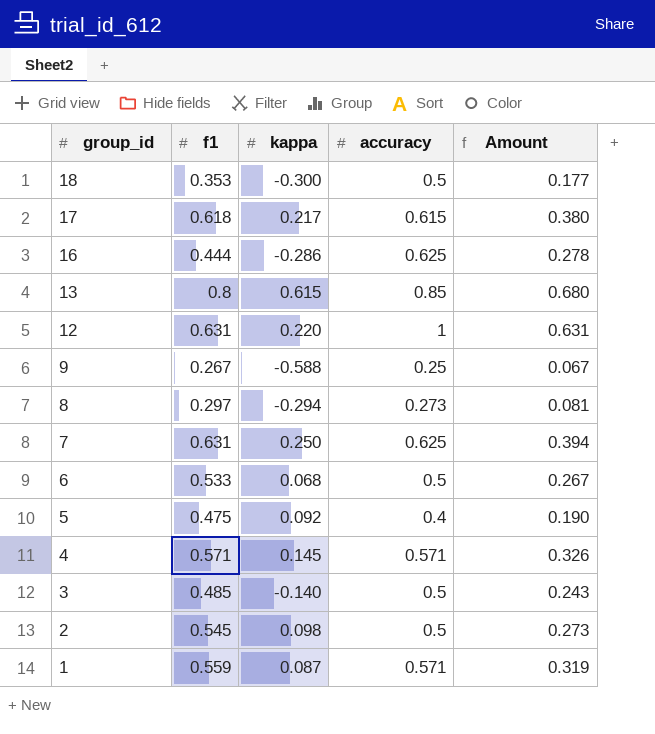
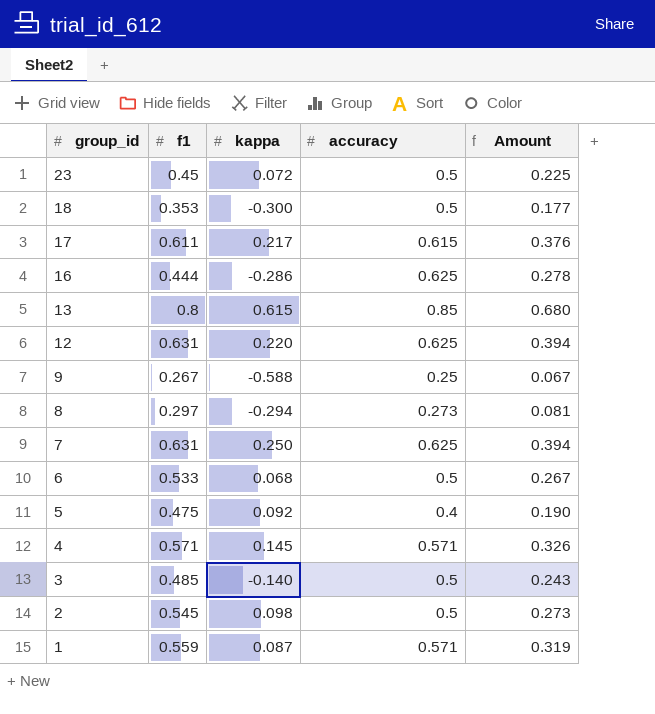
row 23: none -> 0.45 | 0.072 | 0.5 | 0.225
17 | f1: 0.618 -> 0.611
17 | Amount: 0.380 -> 0.376
12 | accuracy: 1 -> 0.625
12 | Amount: 0.631 -> 0.394

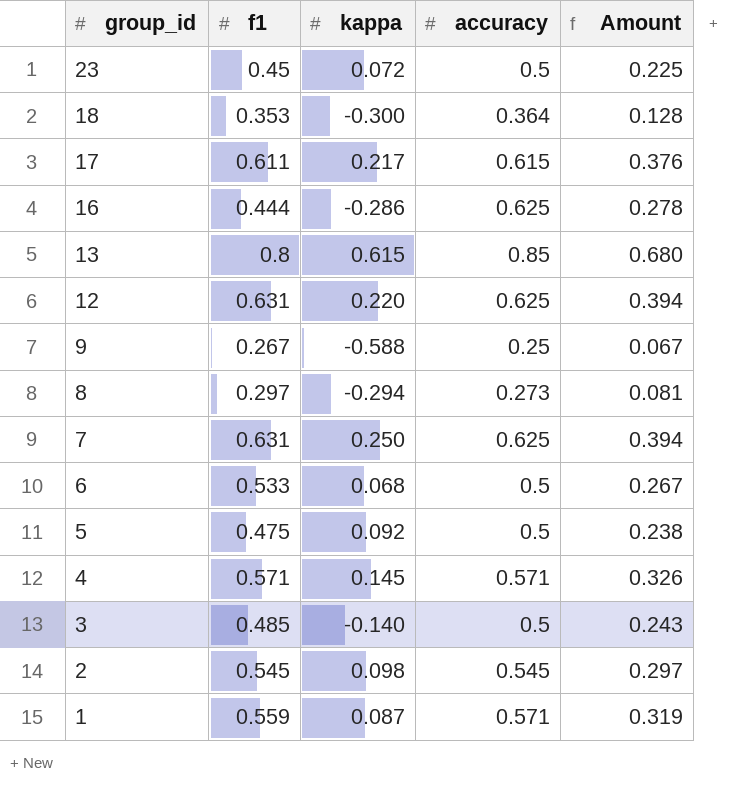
18 | accuracy: 0.5 -> 0.364
18 | Amount: 0.177 -> 0.128
5 | accuracy: 0.4 -> 0.5
5 | Amount: 0.190 -> 0.238
2 | accuracy: 0.5 -> 0.545
2 | Amount: 0.273 -> 0.297

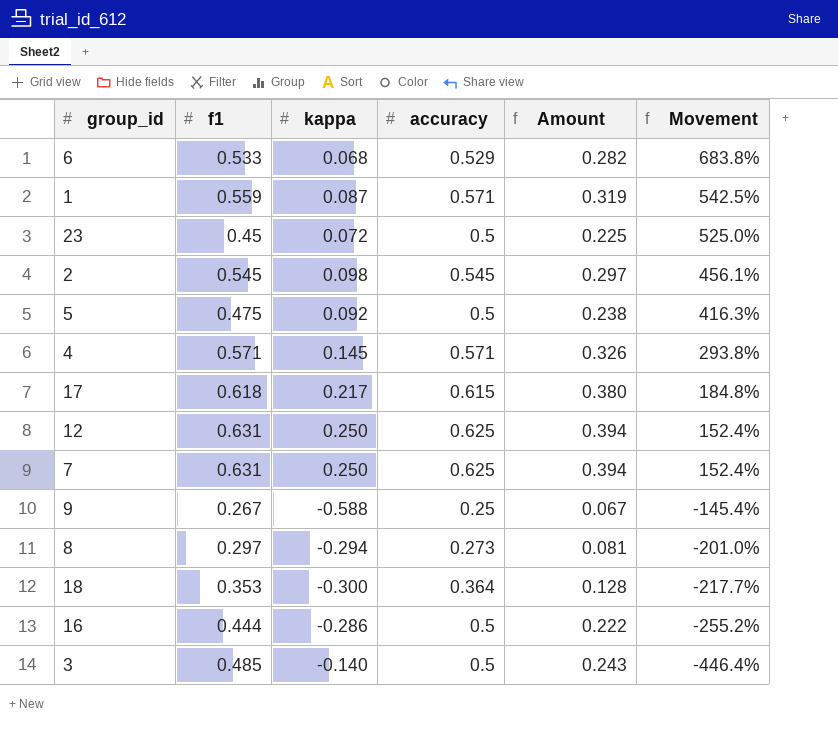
row order: group_id descending -> Movement descending
column Movement | formula: none -> ([f1] - [kappa]) / [kappa]
row 13: 0.8 | 0.615 | 0.85 | 0.680 -> none
6 | accuracy: 0.5 -> 0.529
6 | Amount: 0.267 -> 0.282
17 | f1: 0.611 -> 0.618
17 | Amount: 0.376 -> 0.380
12 | kappa: 0.220 -> 0.250
16 | accuracy: 0.625 -> 0.5
16 | Amount: 0.278 -> 0.222

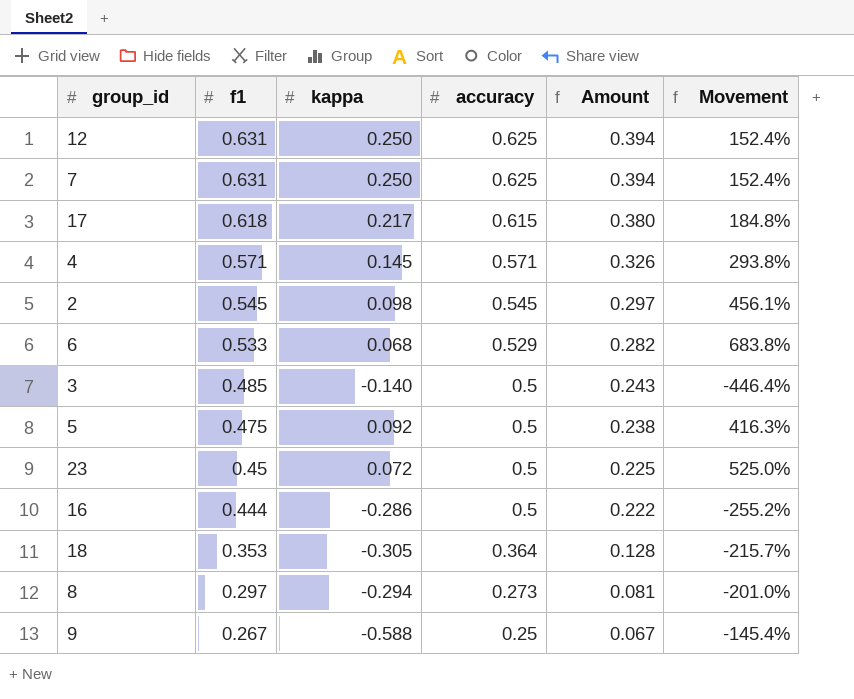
row order: Movement descending -> f1 descending
row 1: 0.559 | 0.087 | 0.571 | 0.319 | 542.5% -> none
18 | kappa: -0.300 -> -0.305
18 | Movement: -217.7% -> -215.7%

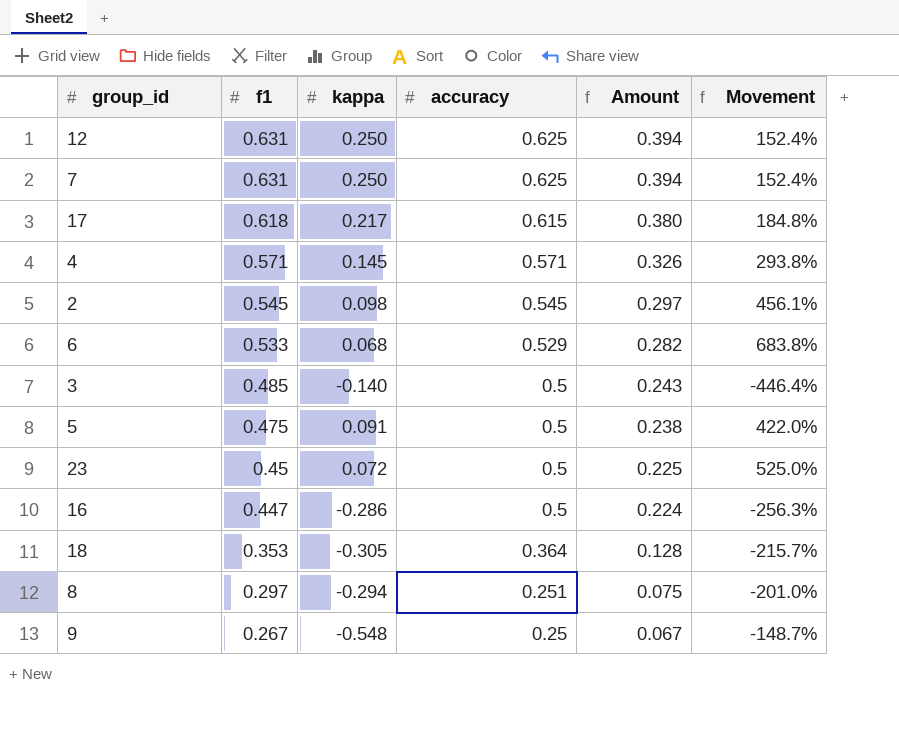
5 | kappa: 0.092 -> 0.091
5 | Movement: 416.3% -> 422.0%
16 | f1: 0.444 -> 0.447
16 | Amount: 0.222 -> 0.224
16 | Movement: -255.2% -> -256.3%
8 | accuracy: 0.273 -> 0.251
8 | Amount: 0.081 -> 0.075
9 | kappa: -0.588 -> -0.548
9 | Movement: -145.4% -> -148.7%

